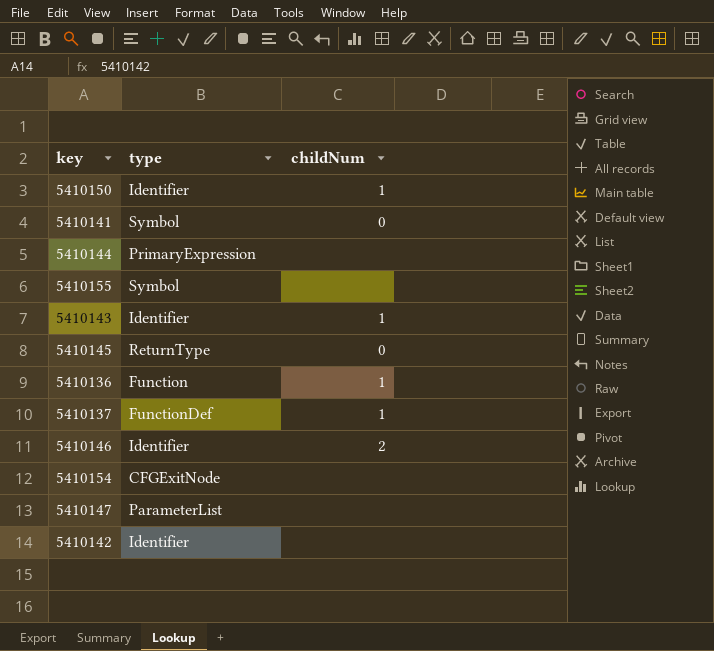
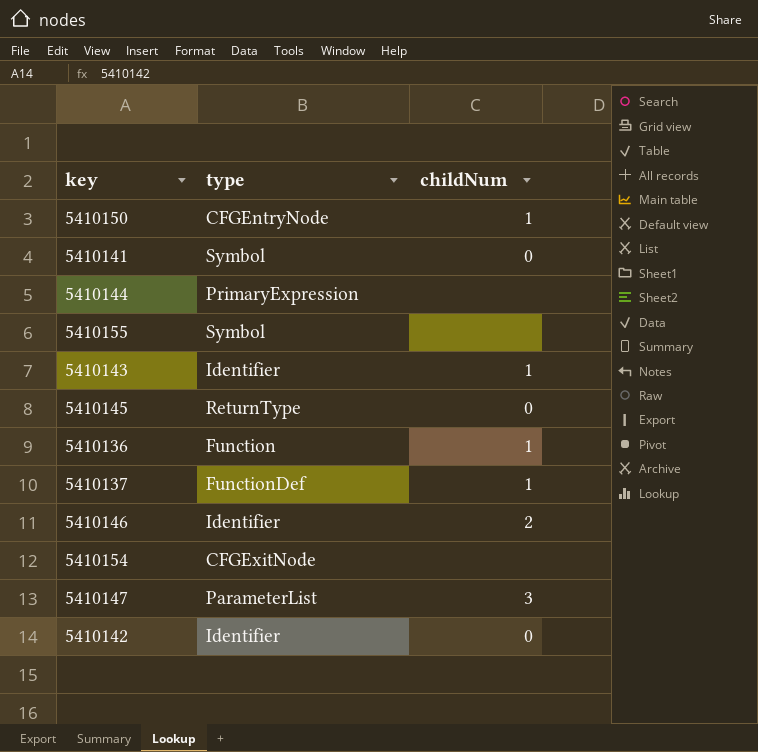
5410150 | type: Identifier -> CFGEntryNode
5410147 | childNum: none -> 3
5410142 | childNum: none -> 0

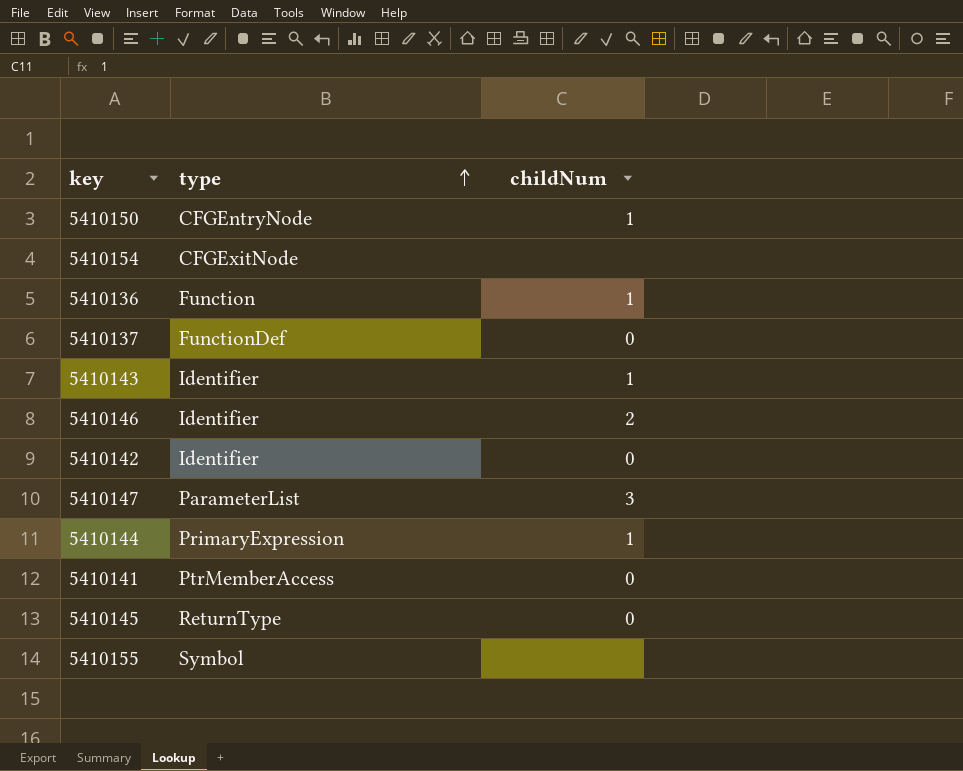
row order: none -> type ascending
5410137 | childNum: 1 -> 0
5410144 | childNum: none -> 1
5410141 | type: Symbol -> PtrMemberAccess

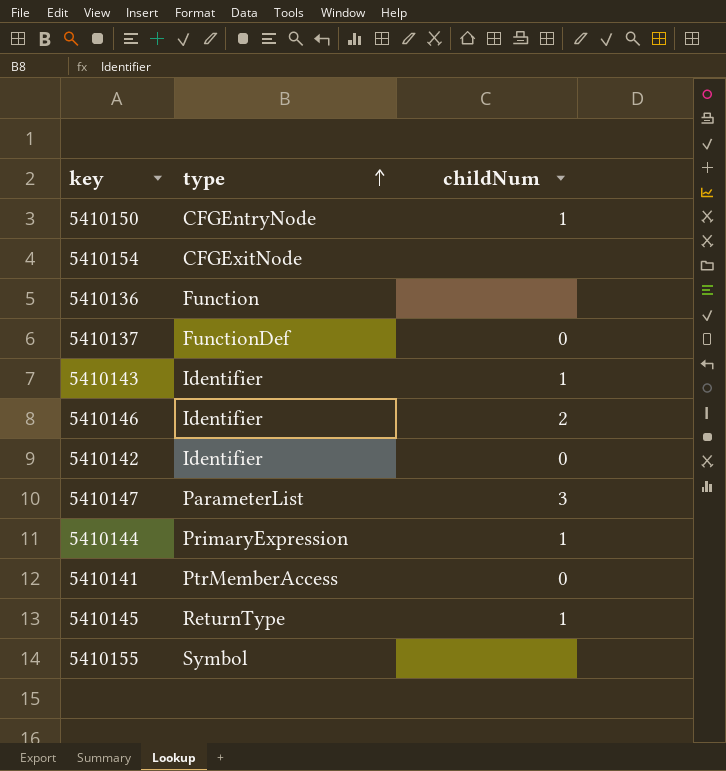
5410136 | childNum: 1 -> none
5410145 | childNum: 0 -> 1

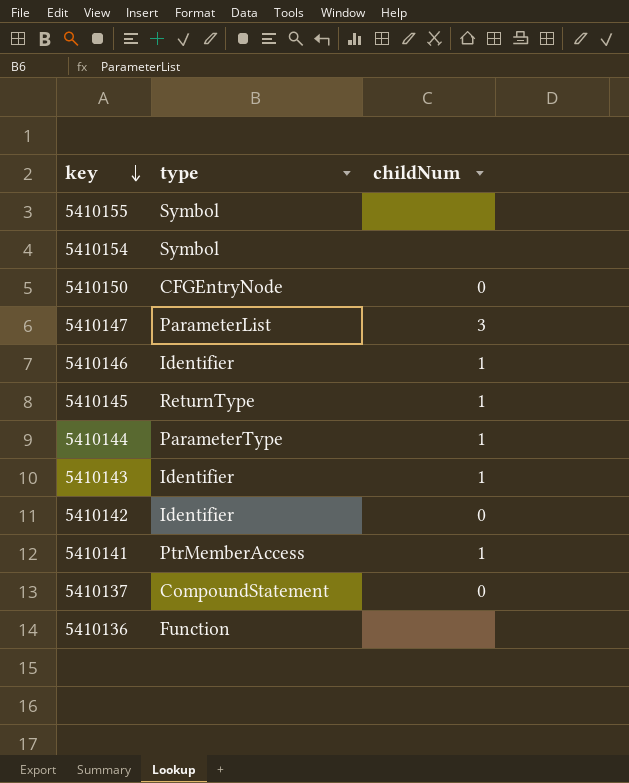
row order: type ascending -> key descending
5410154 | type: CFGExitNode -> Symbol
5410150 | childNum: 1 -> 0
5410146 | childNum: 2 -> 1
5410144 | type: PrimaryExpression -> ParameterType
5410141 | childNum: 0 -> 1
5410137 | type: FunctionDef -> CompoundStatement

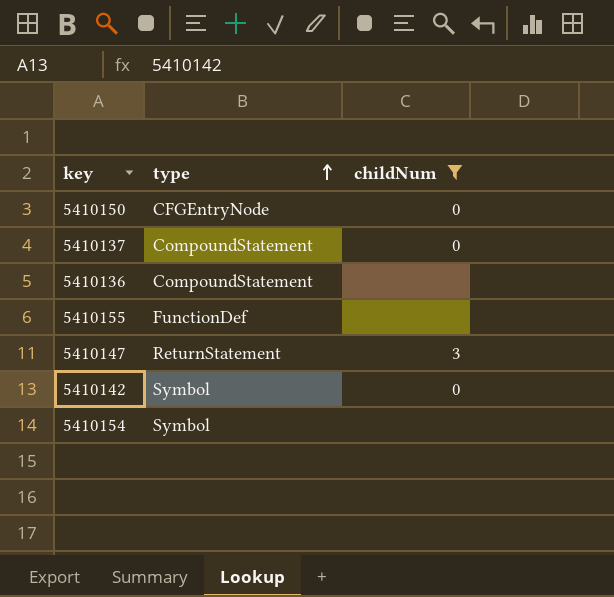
filter: none -> childNum != 1
row order: key descending -> type ascending
5410136 | type: Function -> CompoundStatement
5410155 | type: Symbol -> FunctionDef
5410147 | type: ParameterList -> ReturnStatement
5410142 | type: Identifier -> Symbol

